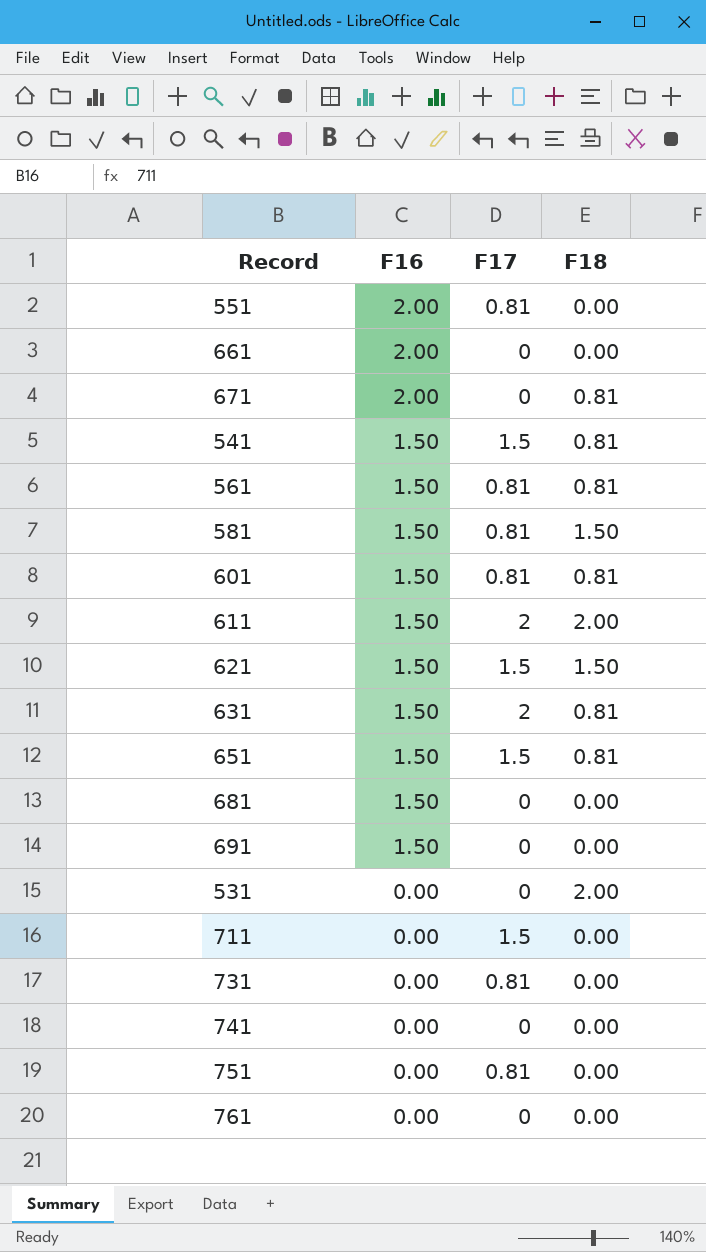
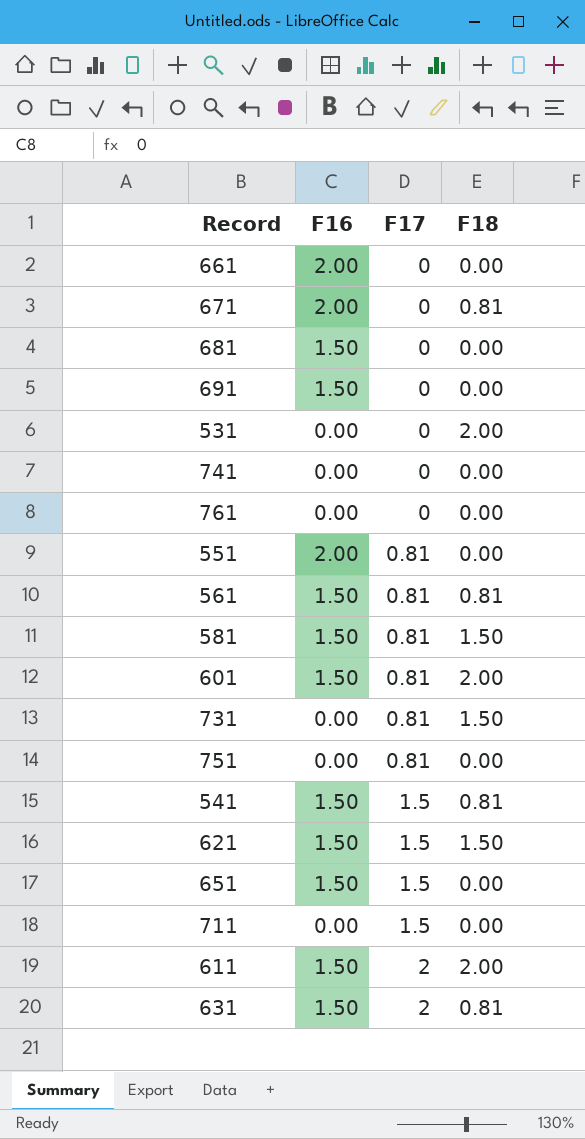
row order: F16 descending -> F17 ascending
601 | F18: 0.81 -> 2.00
731 | F18: 0.00 -> 1.50
651 | F18: 0.81 -> 0.00

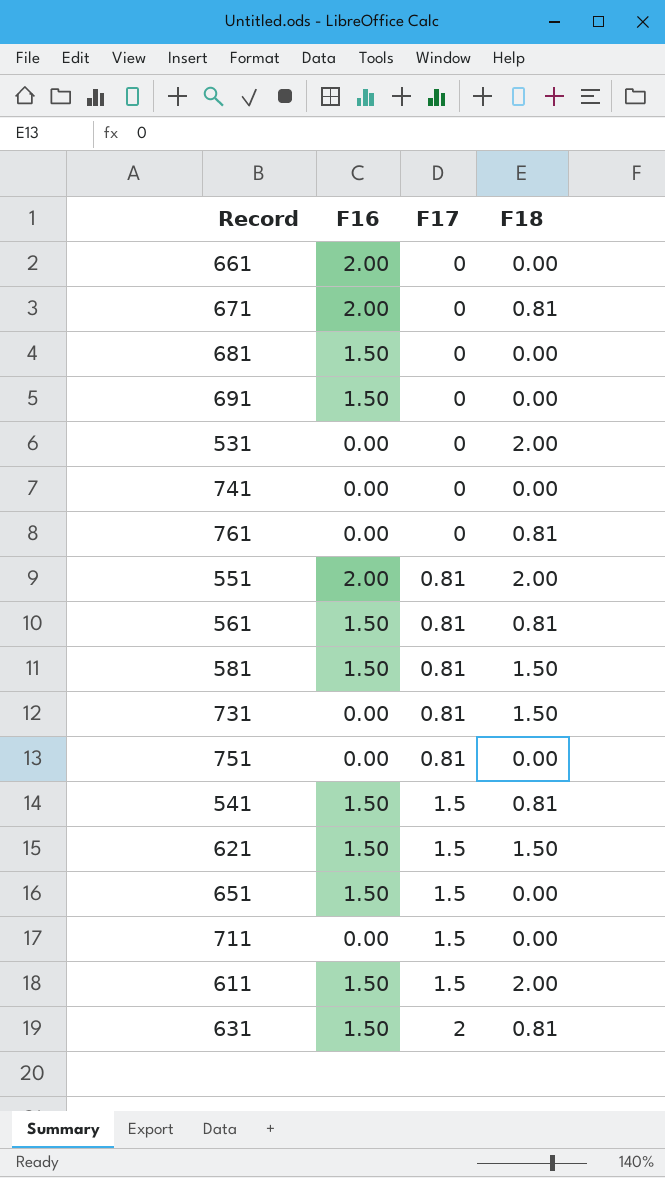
row 601: 1.50 | 0.81 | 2.00 -> none
761 | F18: 0.00 -> 0.81
551 | F18: 0.00 -> 2.00
611 | F17: 2 -> 1.5

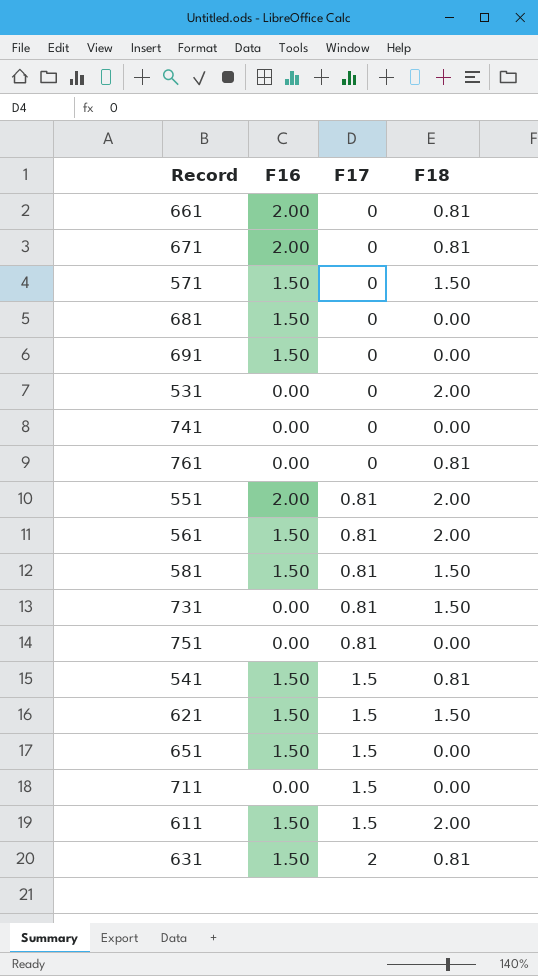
661 | F18: 0.00 -> 0.81
row 571: none -> 1.50 | 0 | 1.50
561 | F18: 0.81 -> 2.00

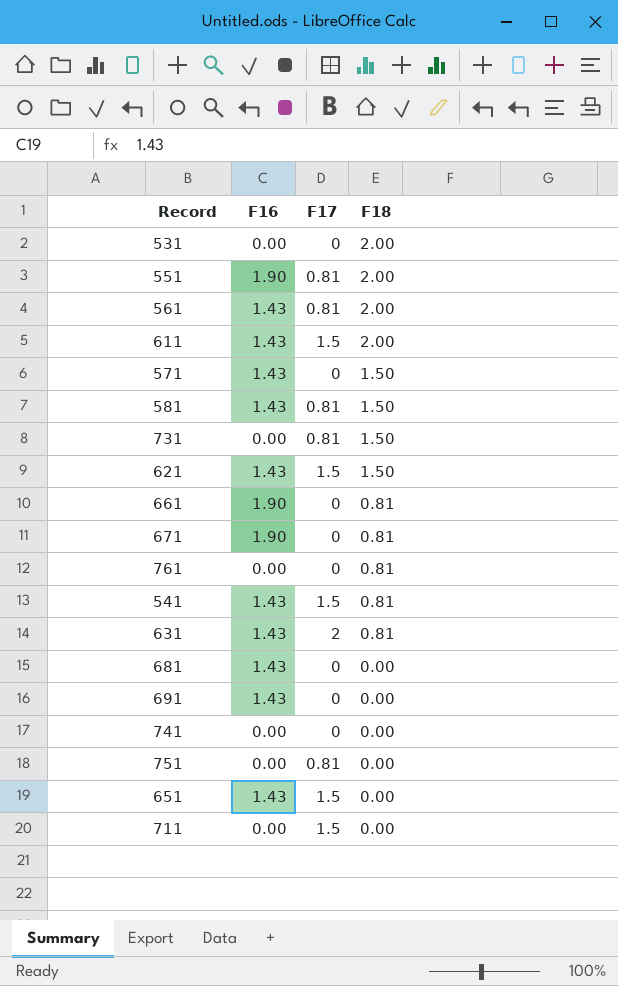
row order: F17 ascending -> F18 descending
551 | F16: 2.00 -> 1.90
561 | F16: 1.50 -> 1.43
611 | F16: 1.50 -> 1.43
571 | F16: 1.50 -> 1.43
581 | F16: 1.50 -> 1.43
621 | F16: 1.50 -> 1.43
661 | F16: 2.00 -> 1.90
671 | F16: 2.00 -> 1.90
541 | F16: 1.50 -> 1.43
631 | F16: 1.50 -> 1.43
681 | F16: 1.50 -> 1.43
691 | F16: 1.50 -> 1.43
651 | F16: 1.50 -> 1.43

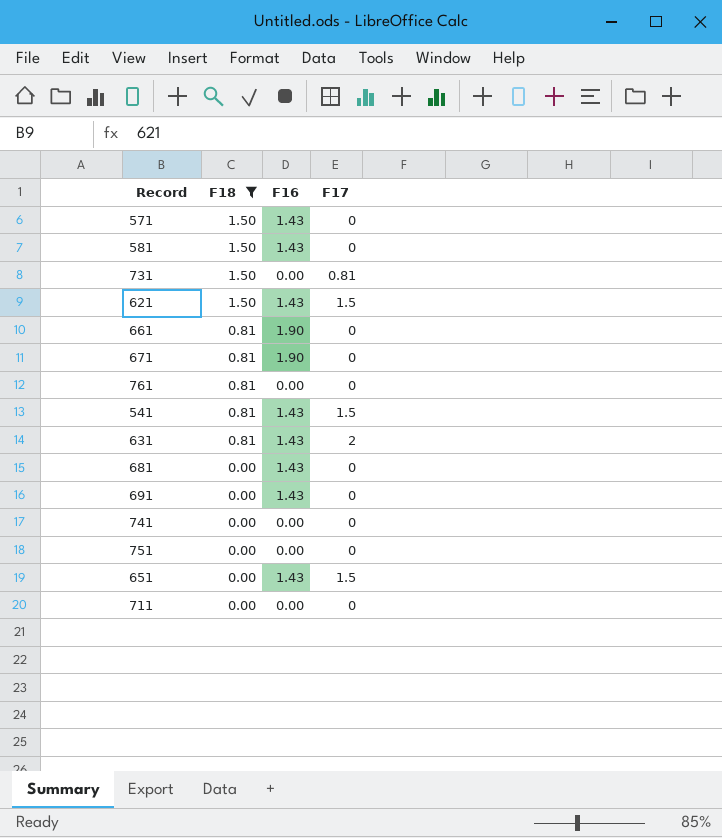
filter: none -> F18 != 2.00
column F18 | position: 4 -> 2
581 | F17: 0.81 -> 0
751 | F17: 0.81 -> 0
711 | F17: 1.5 -> 0

